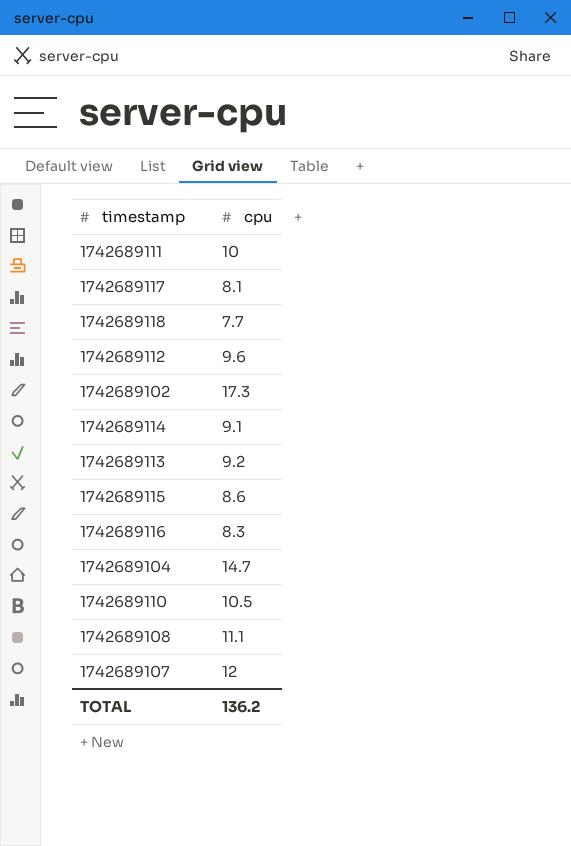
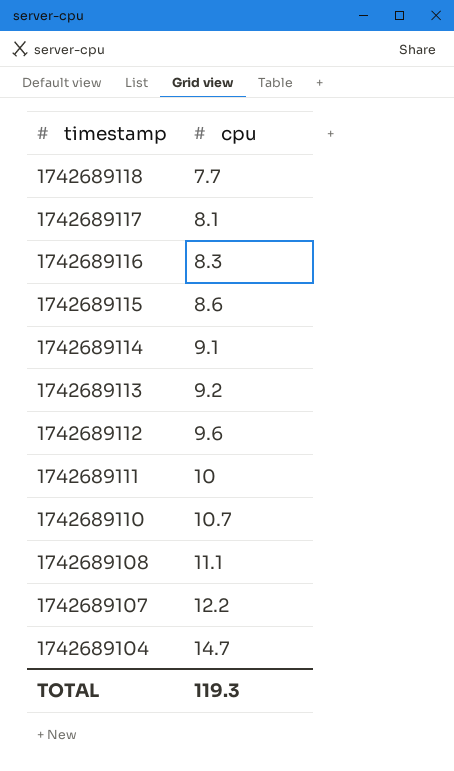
row order: none -> timestamp descending
row 1742689102: 17.3 -> none
1742689110 | cpu: 10.5 -> 10.7
1742689107 | cpu: 12 -> 12.2
TOTAL | cpu: 136.2 -> 119.3

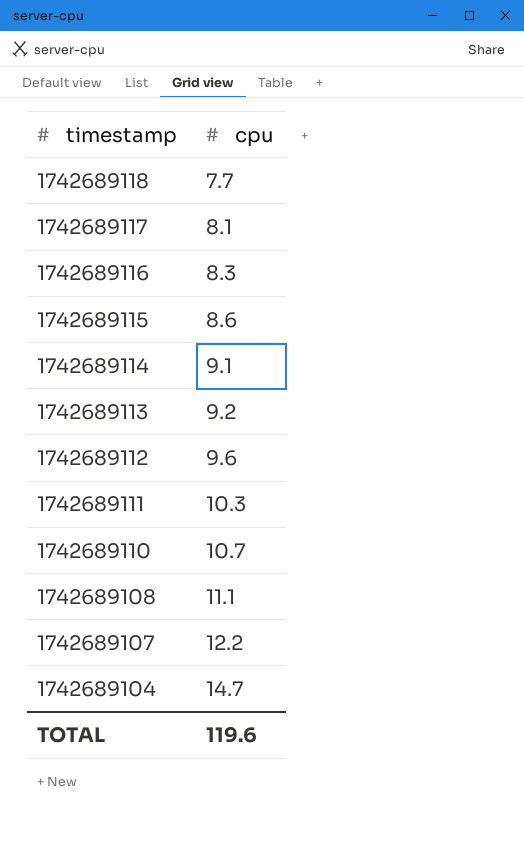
1742689111 | cpu: 10 -> 10.3
TOTAL | cpu: 119.3 -> 119.6

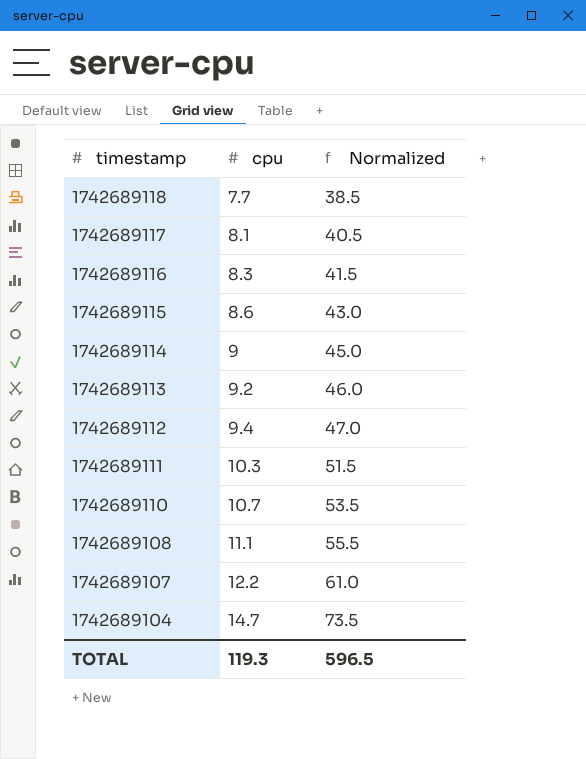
column Normalized | formula: none -> [cpu] * 5
1742689114 | cpu: 9.1 -> 9
1742689112 | cpu: 9.6 -> 9.4
TOTAL | cpu: 119.6 -> 119.3

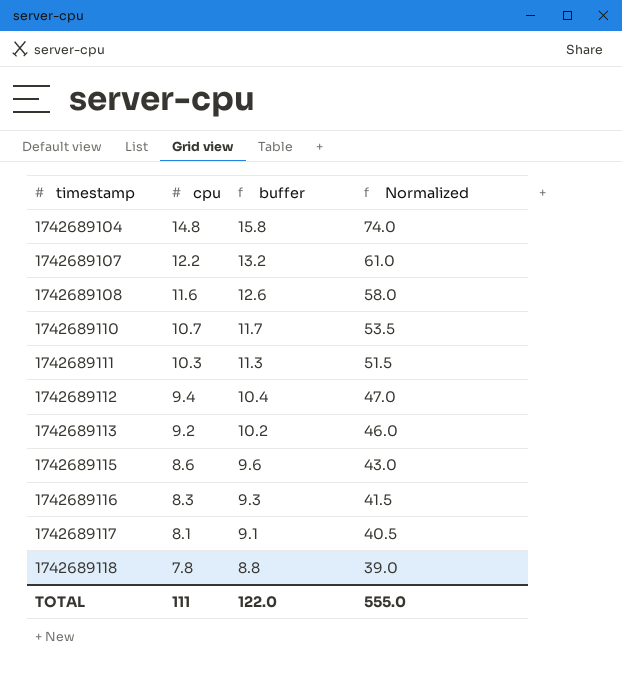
row order: timestamp descending -> timestamp ascending
column buffer | formula: none -> [cpu] + 1
row 1742689114: 9 | 45.0 -> none
1742689104 | cpu: 14.7 -> 14.8
1742689104 | Normalized: 73.5 -> 74.0
1742689108 | cpu: 11.1 -> 11.6
1742689108 | Normalized: 55.5 -> 58.0
1742689118 | cpu: 7.7 -> 7.8
1742689118 | Normalized: 38.5 -> 39.0
TOTAL | cpu: 119.3 -> 111
TOTAL | Normalized: 596.5 -> 555.0

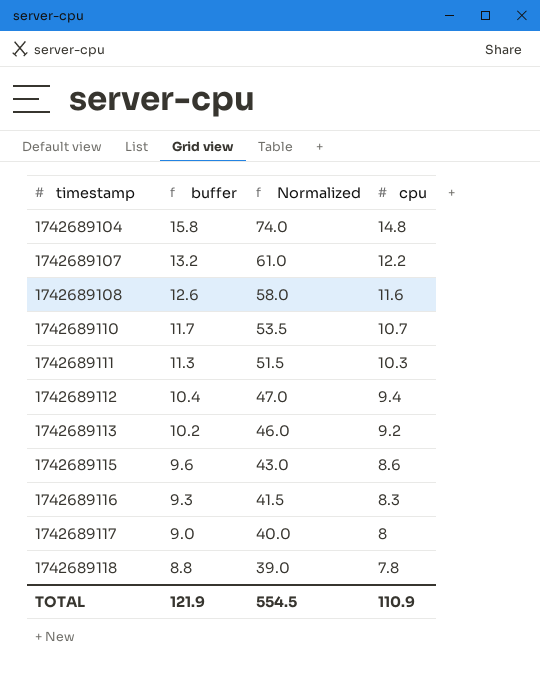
column cpu | position: 2 -> 4
1742689117 | buffer: 9.1 -> 9.0
1742689117 | Normalized: 40.5 -> 40.0
1742689117 | cpu: 8.1 -> 8
TOTAL | buffer: 122.0 -> 121.9
TOTAL | Normalized: 555.0 -> 554.5
TOTAL | cpu: 111 -> 110.9

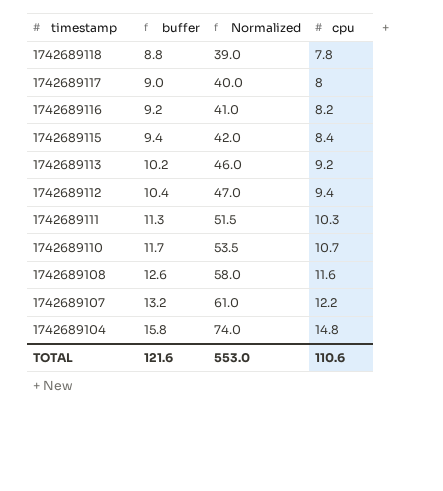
row order: timestamp ascending -> timestamp descending
1742689116 | buffer: 9.3 -> 9.2
1742689116 | Normalized: 41.5 -> 41.0
1742689116 | cpu: 8.3 -> 8.2
1742689115 | buffer: 9.6 -> 9.4
1742689115 | Normalized: 43.0 -> 42.0
1742689115 | cpu: 8.6 -> 8.4
TOTAL | buffer: 121.9 -> 121.6
TOTAL | Normalized: 554.5 -> 553.0
TOTAL | cpu: 110.9 -> 110.6

